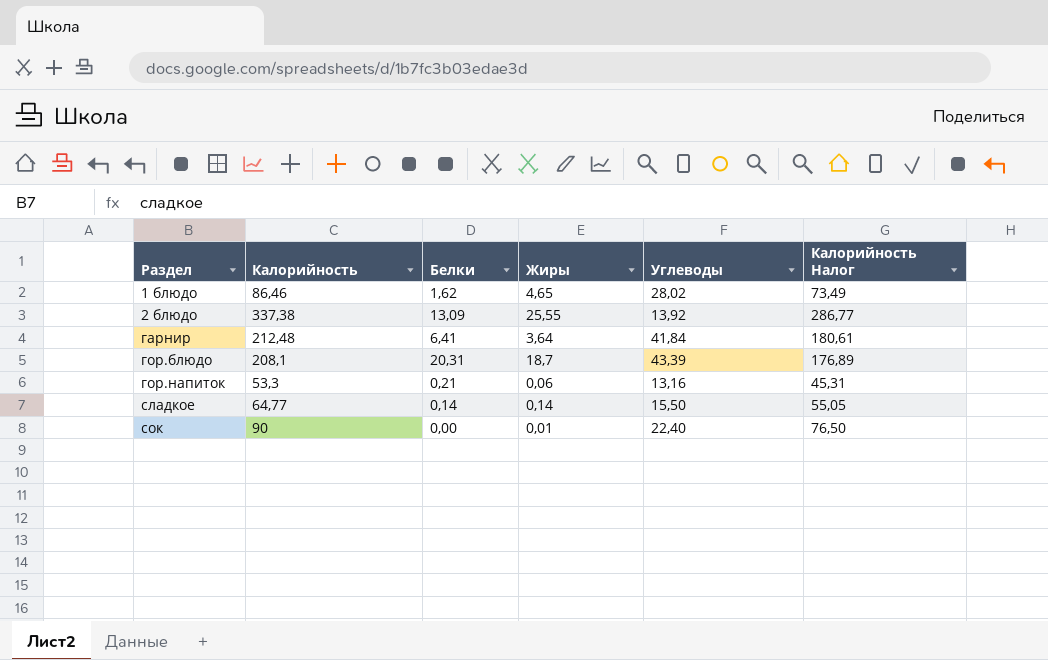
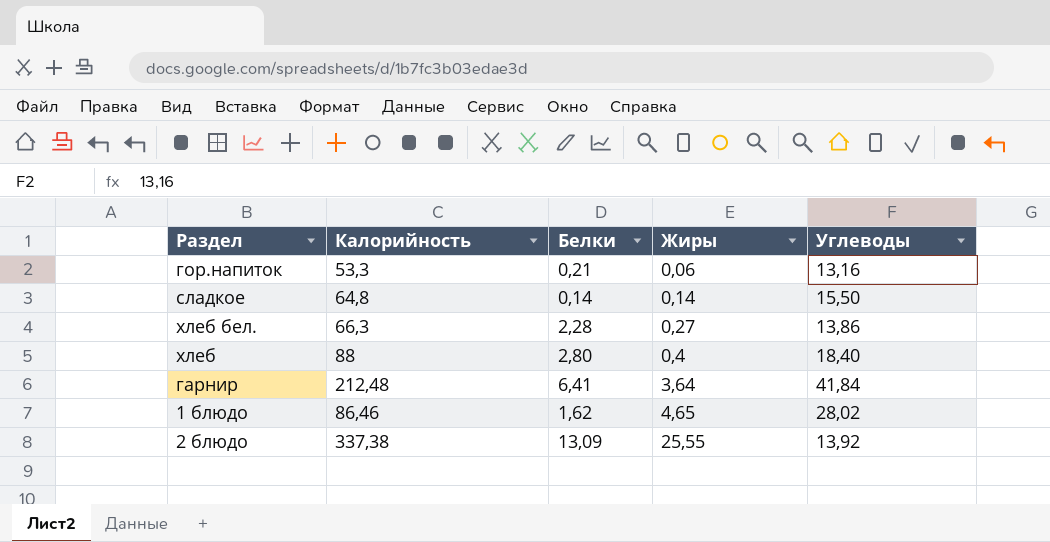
row order: Раздел ascending -> Жиры ascending
column Калорийность Налог | formula: [Калорийность] * 0,85 -> none
row гор.блюдо: 208,1 | 20,31 | 18,7 | 43,39 | 176,89 -> none
row сок: 90 | 0,00 | 0,01 | 22,40 | 76,50 -> none
сладкое | Калорийность: 64,77 -> 64,8
row хлеб бел.: none -> 66,3 | 2,28 | 0,27 | 13,86
row хлеб: none -> 88 | 2,80 | 0,4 | 18,40

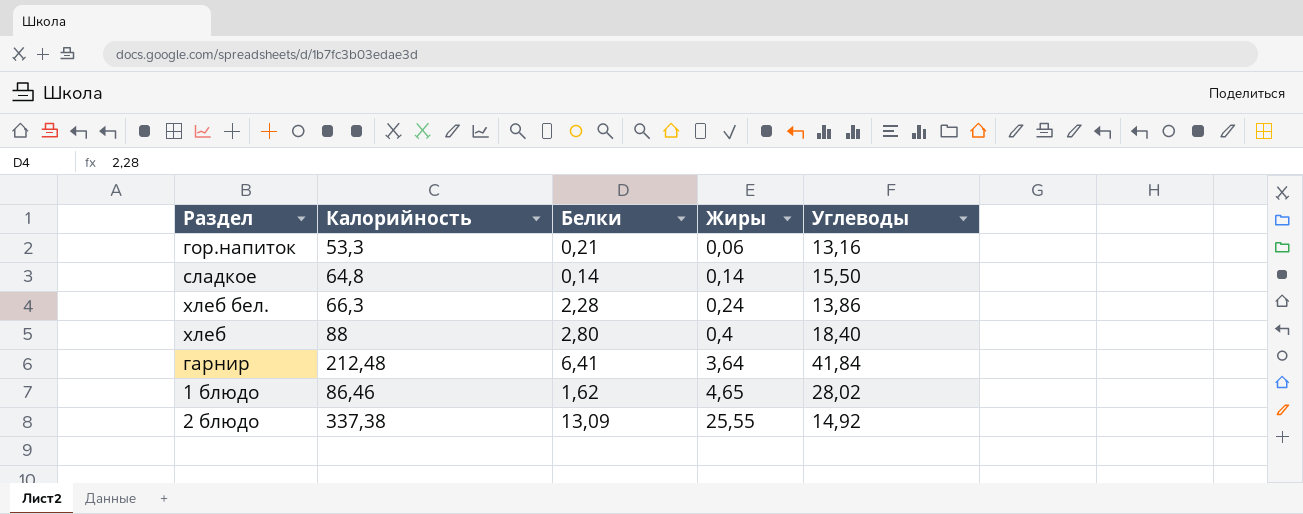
хлеб бел. | Жиры: 0,27 -> 0,24
2 блюдо | Углеводы: 13,92 -> 14,92

